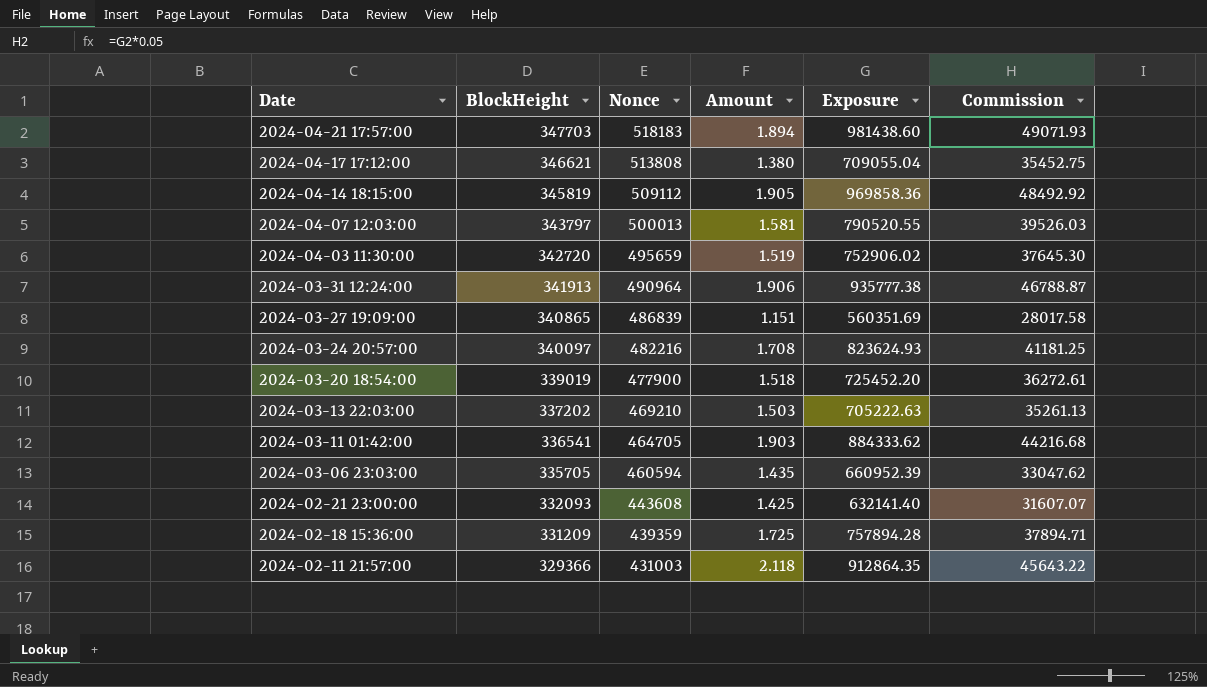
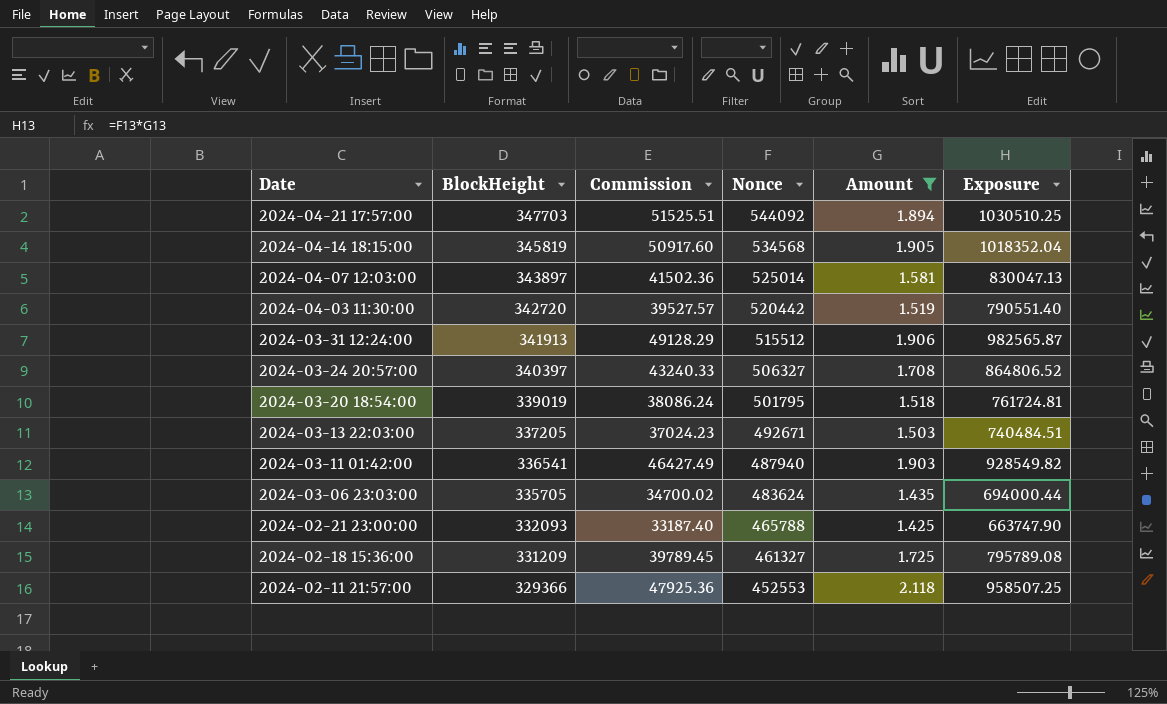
filter: none -> Amount >= 1.425
column Commission | position: 6 -> 3
2024-04-21 17:57:00 | Commission: 49071.93 -> 51525.51
2024-04-21 17:57:00 | Nonce: 518183 -> 544092
2024-04-21 17:57:00 | Exposure: 981438.60 -> 1030510.25
2024-04-14 18:15:00 | Commission: 48492.92 -> 50917.60
2024-04-14 18:15:00 | Nonce: 509112 -> 534568
2024-04-14 18:15:00 | Exposure: 969858.36 -> 1018352.04
2024-04-07 12:03:00 | BlockHeight: 343797 -> 343897
2024-04-07 12:03:00 | Commission: 39526.03 -> 41502.36
2024-04-07 12:03:00 | Nonce: 500013 -> 525014
2024-04-07 12:03:00 | Exposure: 790520.55 -> 830047.13
2024-04-03 11:30:00 | Commission: 37645.30 -> 39527.57
2024-04-03 11:30:00 | Nonce: 495659 -> 520442
2024-04-03 11:30:00 | Exposure: 752906.02 -> 790551.40
2024-03-31 12:24:00 | Commission: 46788.87 -> 49128.29
2024-03-31 12:24:00 | Nonce: 490964 -> 515512
2024-03-31 12:24:00 | Exposure: 935777.38 -> 982565.87
2024-03-24 20:57:00 | BlockHeight: 340097 -> 340397
2024-03-24 20:57:00 | Commission: 41181.25 -> 43240.33
2024-03-24 20:57:00 | Nonce: 482216 -> 506327
2024-03-24 20:57:00 | Exposure: 823624.93 -> 864806.52
2024-03-20 18:54:00 | Commission: 36272.61 -> 38086.24
2024-03-20 18:54:00 | Nonce: 477900 -> 501795
2024-03-20 18:54:00 | Exposure: 725452.20 -> 761724.81
2024-03-13 22:03:00 | BlockHeight: 337202 -> 337205
2024-03-13 22:03:00 | Commission: 35261.13 -> 37024.23
2024-03-13 22:03:00 | Nonce: 469210 -> 492671
2024-03-13 22:03:00 | Exposure: 705222.63 -> 740484.51
2024-03-11 01:42:00 | Commission: 44216.68 -> 46427.49
2024-03-11 01:42:00 | Nonce: 464705 -> 487940
2024-03-11 01:42:00 | Exposure: 884333.62 -> 928549.82
2024-03-06 23:03:00 | Commission: 33047.62 -> 34700.02
2024-03-06 23:03:00 | Nonce: 460594 -> 483624
2024-03-06 23:03:00 | Exposure: 660952.39 -> 694000.44
2024-02-21 23:00:00 | Commission: 31607.07 -> 33187.40
2024-02-21 23:00:00 | Nonce: 443608 -> 465788
2024-02-21 23:00:00 | Exposure: 632141.40 -> 663747.90
2024-02-18 15:36:00 | Commission: 37894.71 -> 39789.45
2024-02-18 15:36:00 | Nonce: 439359 -> 461327
2024-02-18 15:36:00 | Exposure: 757894.28 -> 795789.08
2024-02-11 21:57:00 | Commission: 45643.22 -> 47925.36
2024-02-11 21:57:00 | Nonce: 431003 -> 452553
2024-02-11 21:57:00 | Exposure: 912864.35 -> 958507.25

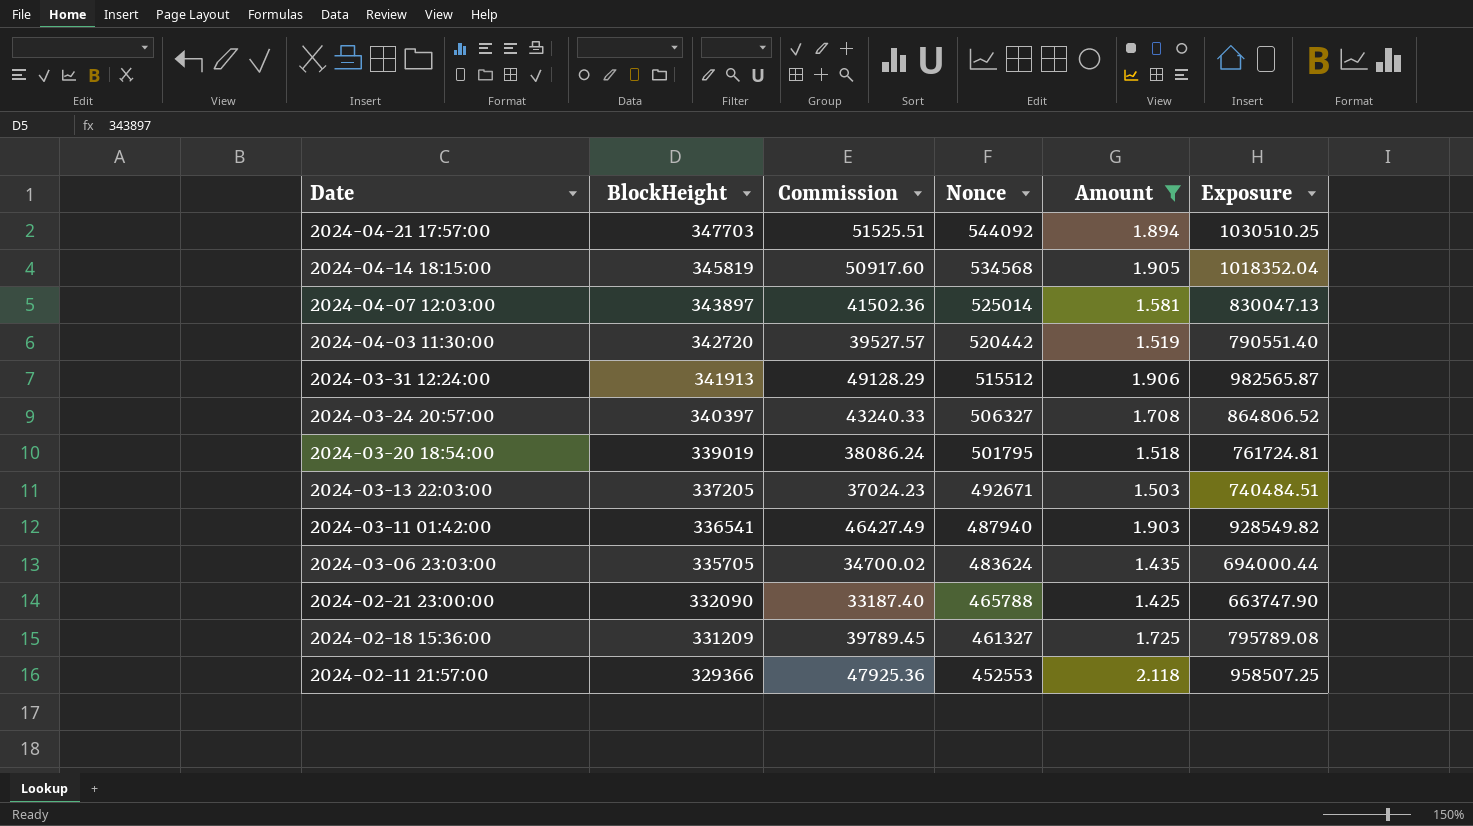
2024-02-21 23:00:00 | BlockHeight: 332093 -> 332090

